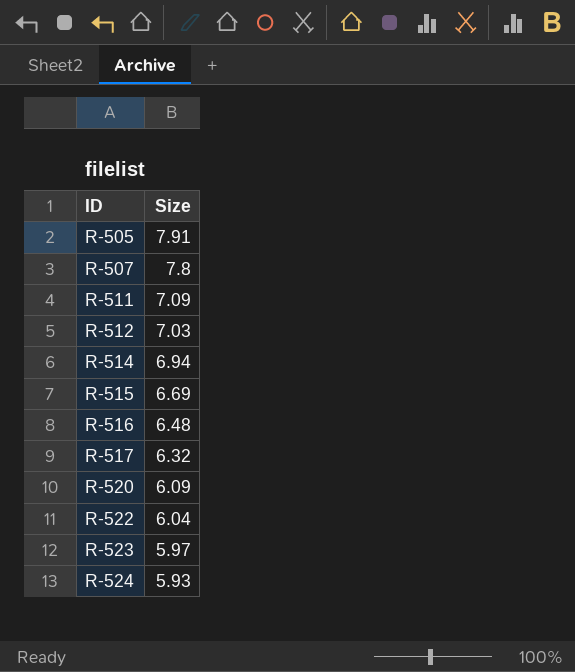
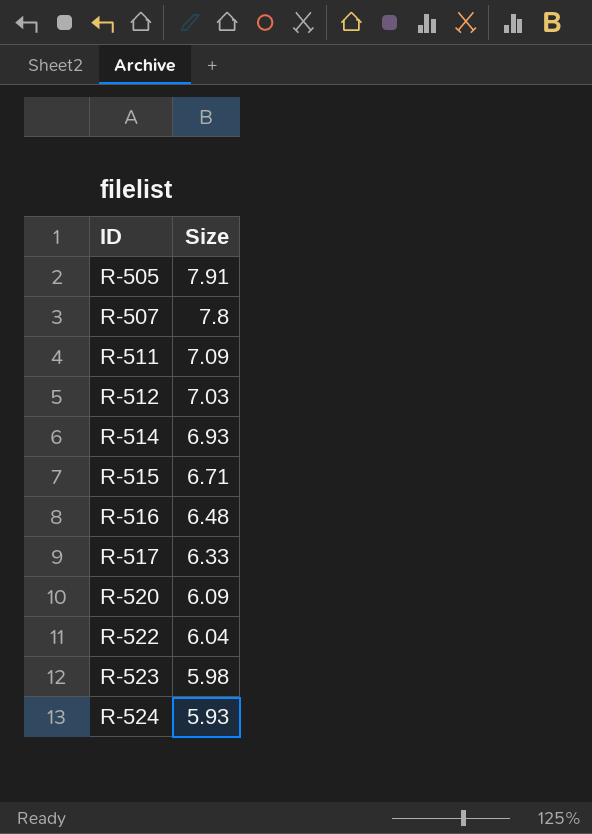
R-514 | Size: 6.94 -> 6.93
R-515 | Size: 6.69 -> 6.71
R-517 | Size: 6.32 -> 6.33
R-523 | Size: 5.97 -> 5.98

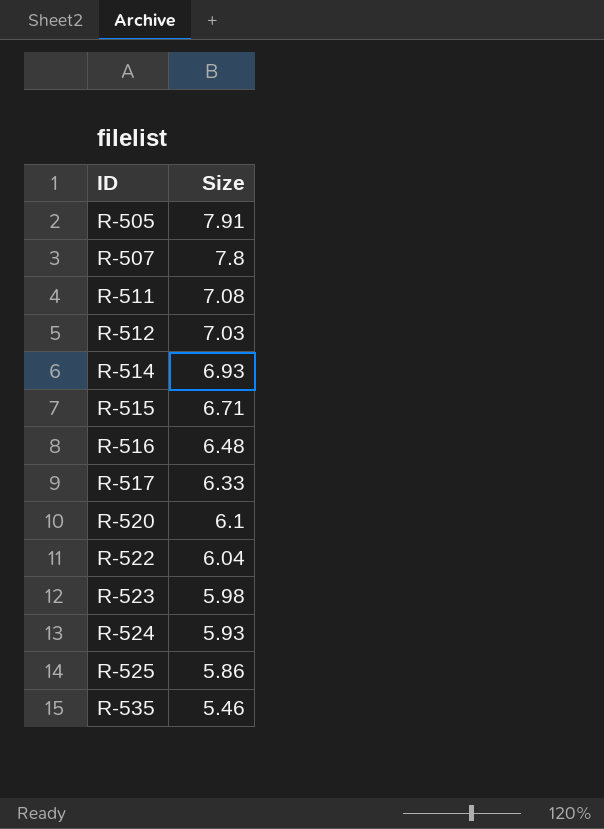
R-511 | Size: 7.09 -> 7.08
R-520 | Size: 6.09 -> 6.1
row R-525: none -> 5.86
row R-535: none -> 5.46

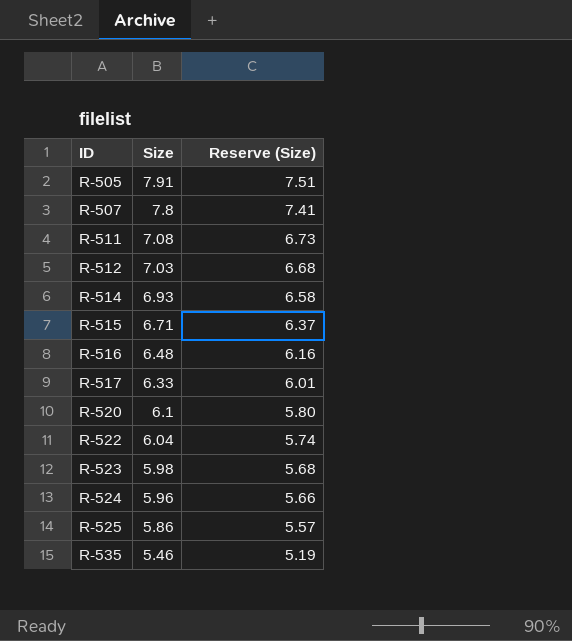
column Reserve (Size) | formula: none -> [Size] * 0.95
R-524 | Size: 5.93 -> 5.96

